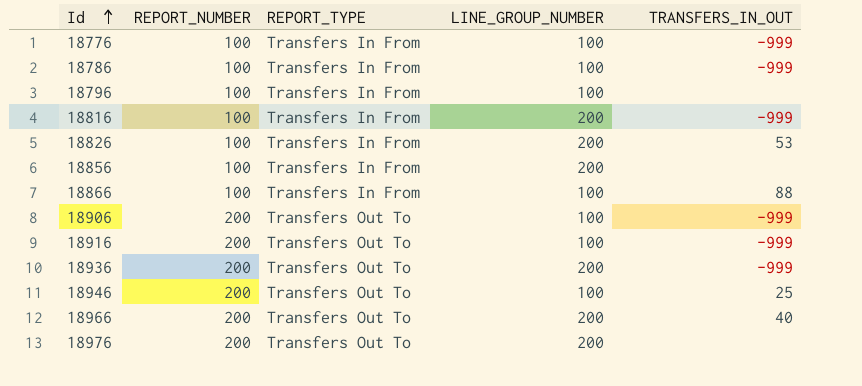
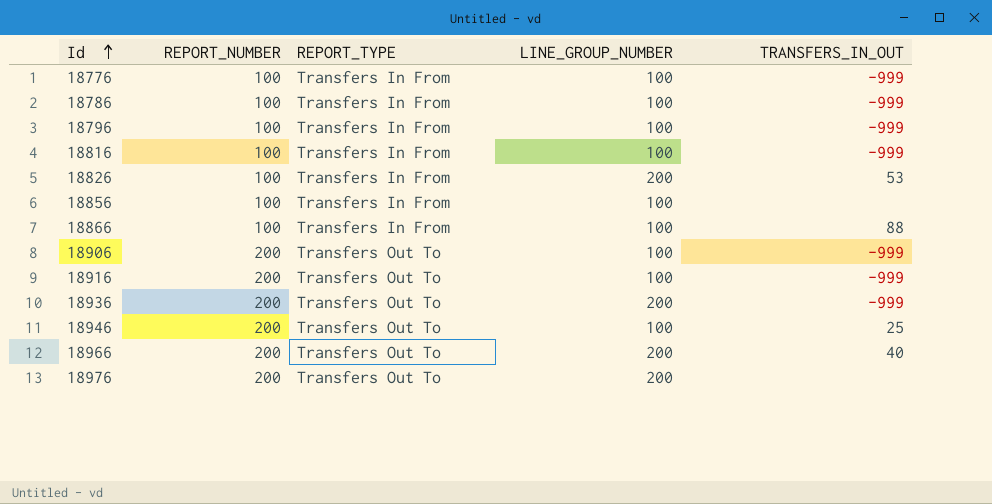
18796 | TRANSFERS_IN_OUT: none -> -999
18816 | LINE_GROUP_NUMBER: 200 -> 100
18856 | LINE_GROUP_NUMBER: 200 -> 100

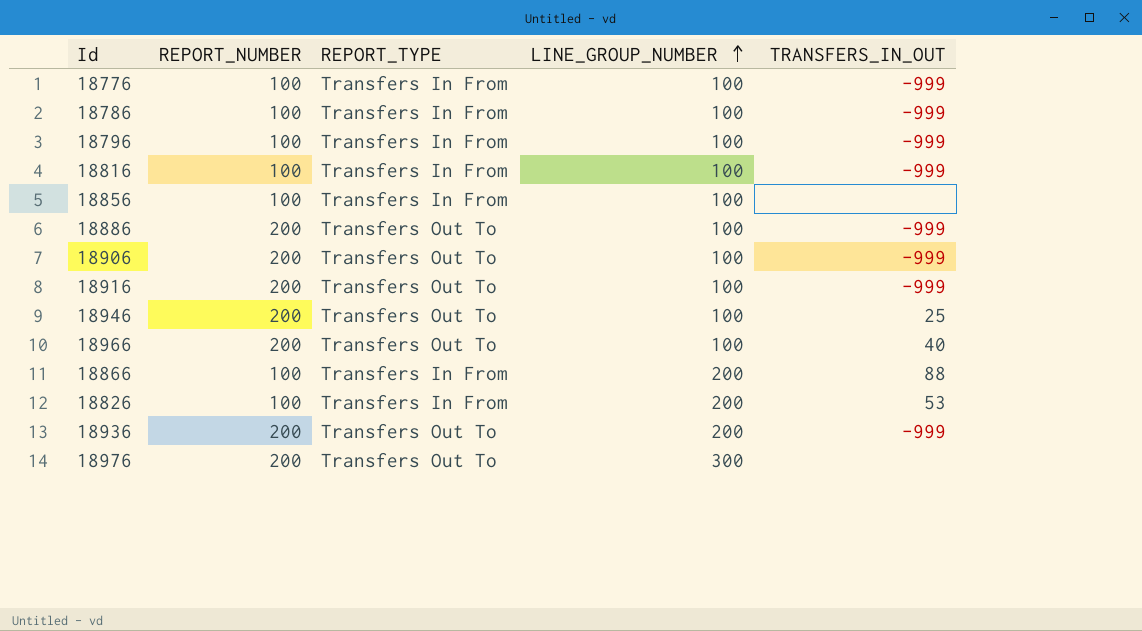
row order: Id ascending -> LINE_GROUP_NUMBER ascending
row 18886: none -> 200 | Transfers Out To | 100 | -999
18966 | LINE_GROUP_NUMBER: 200 -> 100
18866 | LINE_GROUP_NUMBER: 100 -> 200
18976 | LINE_GROUP_NUMBER: 200 -> 300

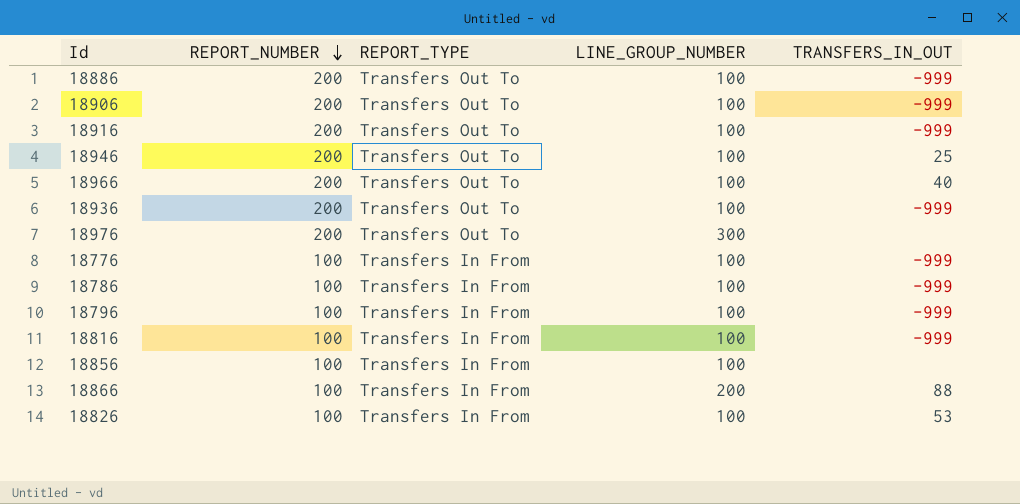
row order: LINE_GROUP_NUMBER ascending -> REPORT_NUMBER descending
18936 | LINE_GROUP_NUMBER: 200 -> 100
18826 | LINE_GROUP_NUMBER: 200 -> 100

